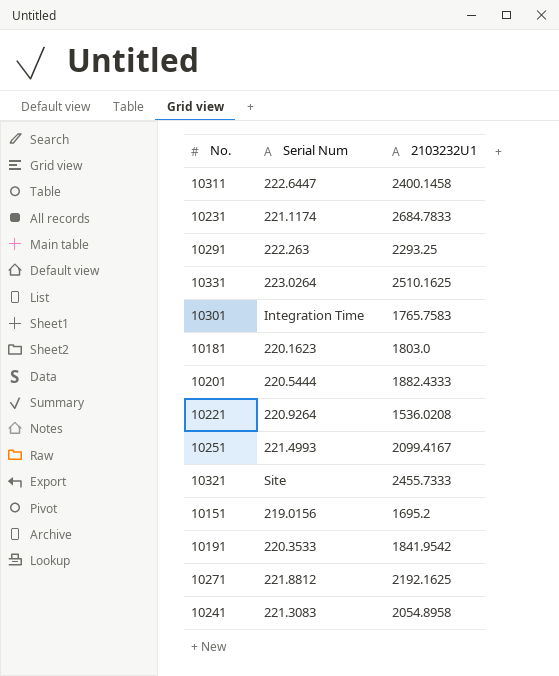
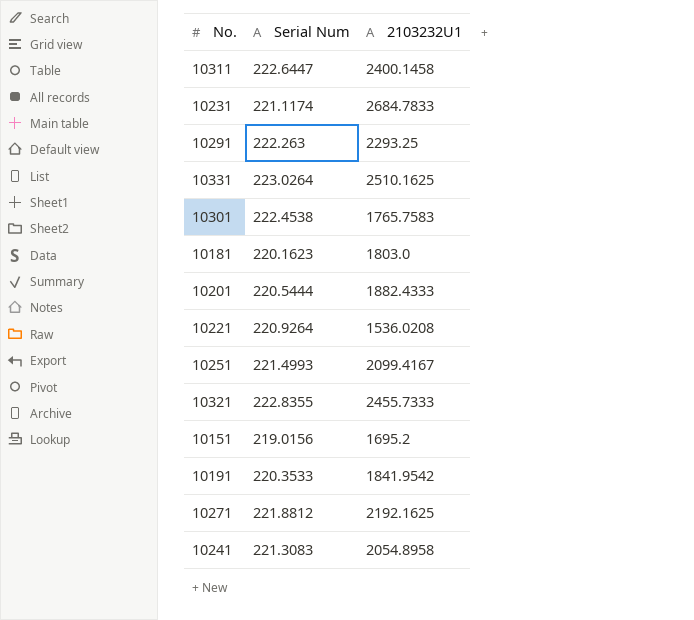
10301 | Serial Num: Integration Time -> 222.4538
10321 | Serial Num: Site -> 222.8355

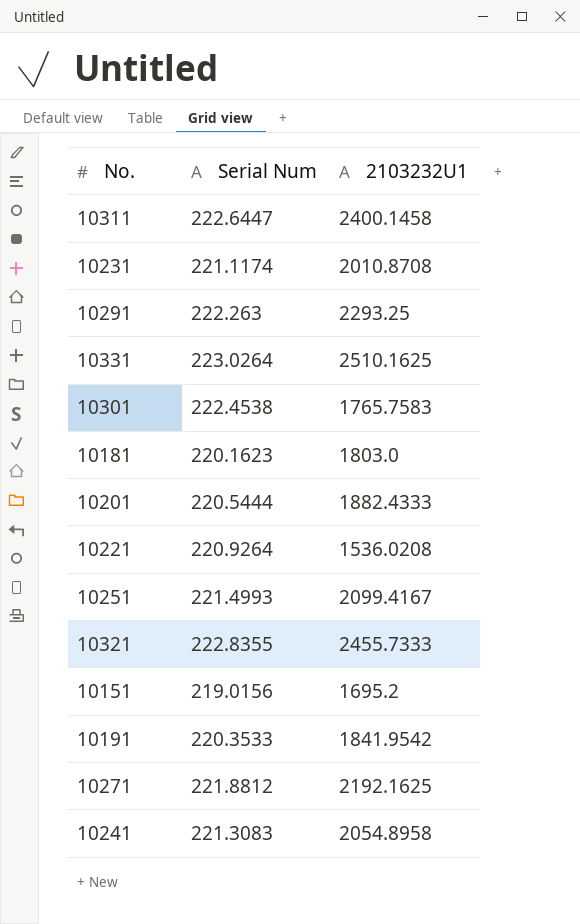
10231 | 2103232U1: 2684.7833 -> 2010.8708

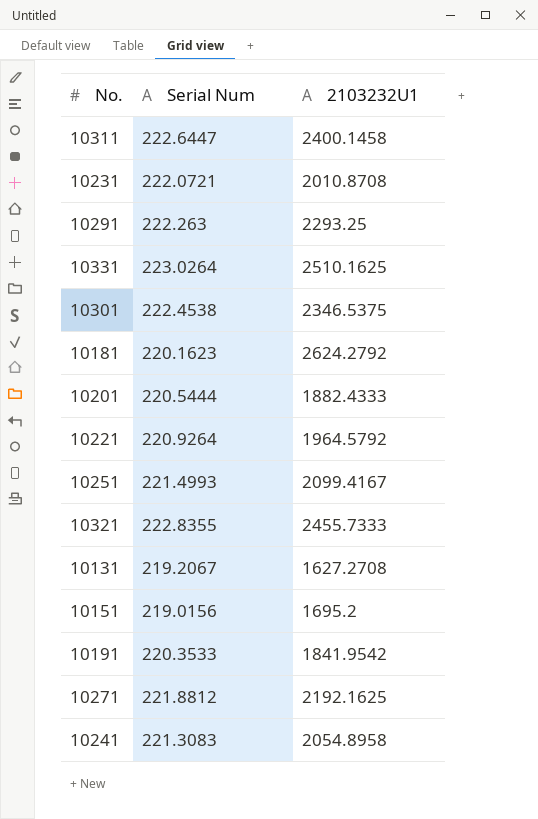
10231 | Serial Num: 221.1174 -> 222.0721
10301 | 2103232U1: 1765.7583 -> 2346.5375
10181 | 2103232U1: 1803.0 -> 2624.2792
10221 | 2103232U1: 1536.0208 -> 1964.5792
row 10131: none -> 219.2067 | 1627.2708

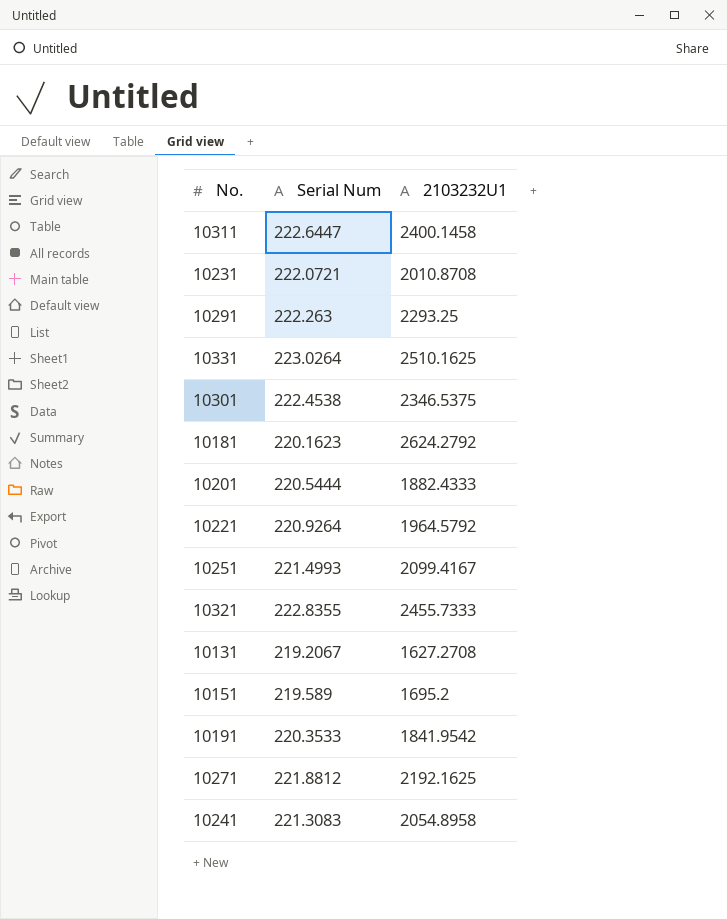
10151 | Serial Num: 219.0156 -> 219.589

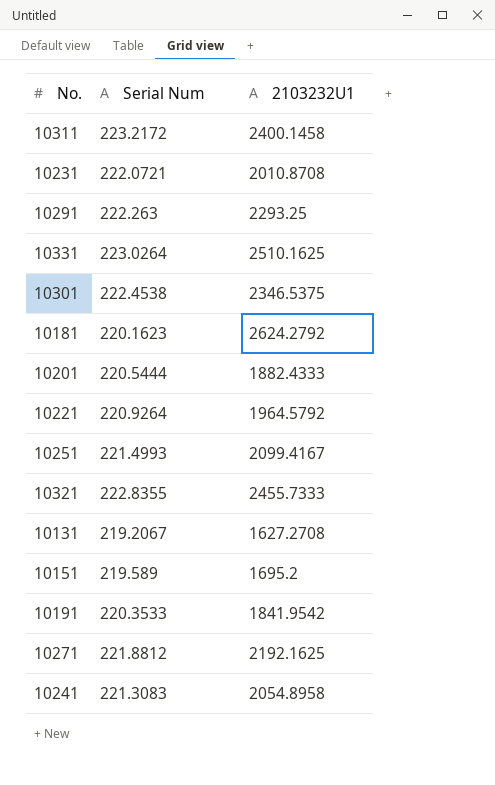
10311 | Serial Num: 222.6447 -> 223.2172

